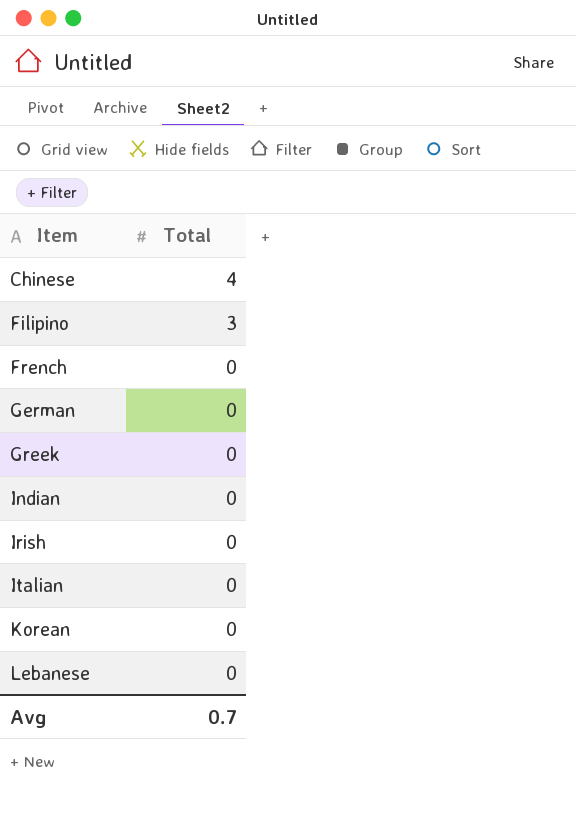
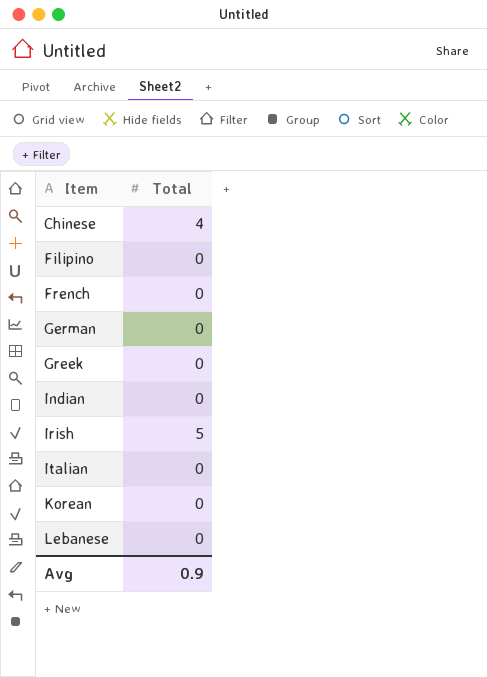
Filipino | Total: 3 -> 0
Irish | Total: 0 -> 5
Avg | Total: 0.7 -> 0.9

